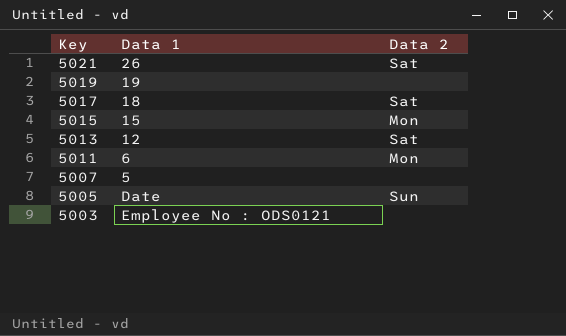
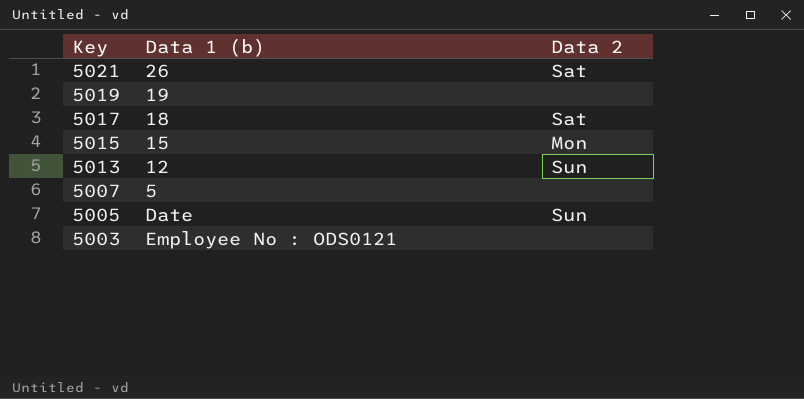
column name: Data 1 -> Data 1 (b)
row 5011: 6 | Mon -> none
5013 | Data 2: Sat -> Sun

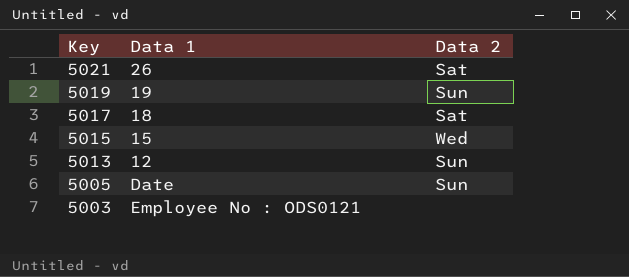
column name: Data 1 (b) -> Data 1
row 5007: 5 | none -> none
5019 | Data 2: none -> Sun
5015 | Data 2: Mon -> Wed

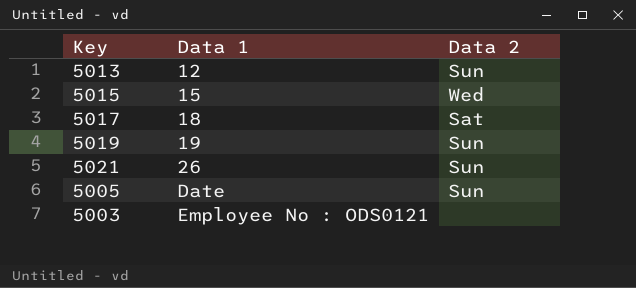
row order: Key descending -> Data 1 ascending
5021 | Data 2: Sat -> Sun

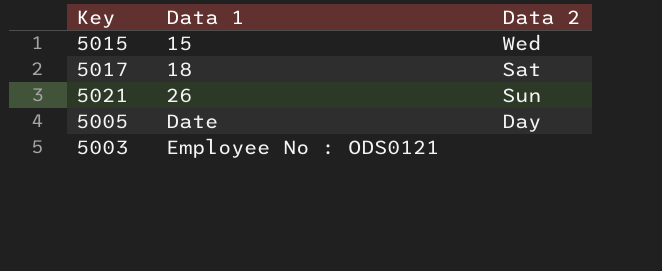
row 5013: 12 | Sun -> none
row 5019: 19 | Sun -> none
5005 | Data 2: Sun -> Day

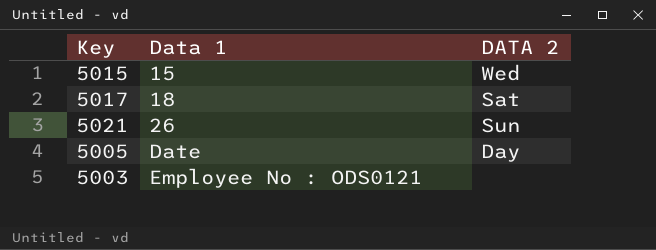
column name: Data 2 -> DATA 2

